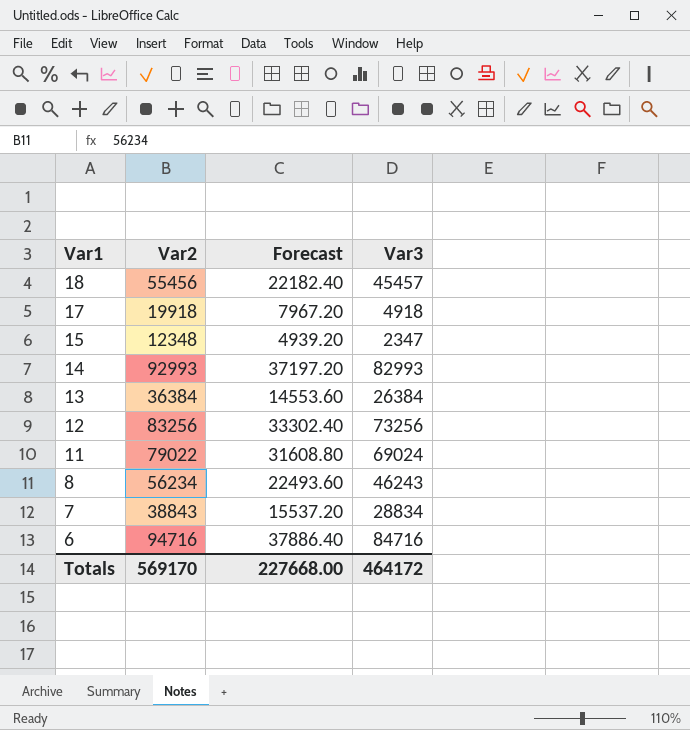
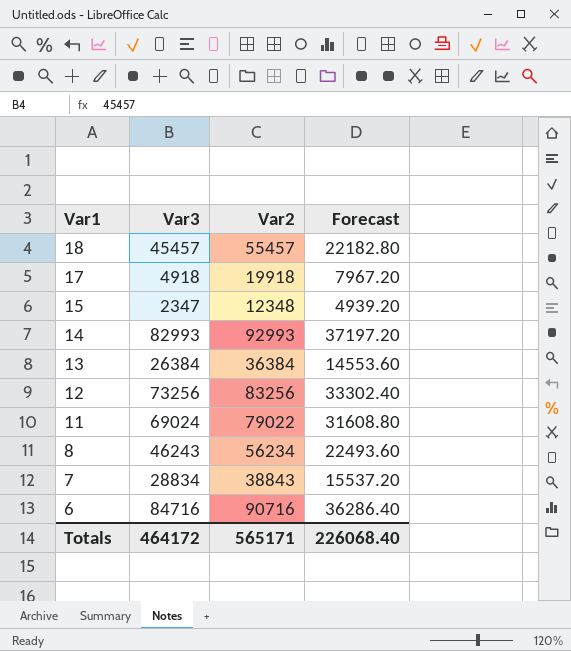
column Var3 | position: 4 -> 2
18 | Var2: 55456 -> 55457
18 | Forecast: 22182.40 -> 22182.80
6 | Var2: 94716 -> 90716
6 | Forecast: 37886.40 -> 36286.40
Totals | Var2: 569170 -> 565171
Totals | Forecast: 227668.00 -> 226068.40

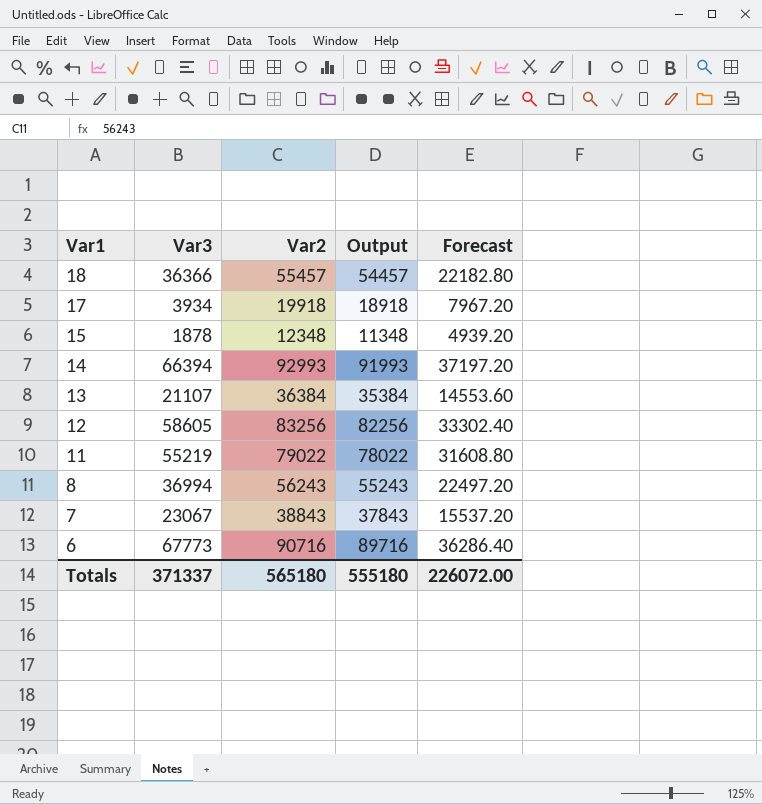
column Output | formula: none -> [Var2] - 1000
18 | Var3: 45457 -> 36366
17 | Var3: 4918 -> 3934
15 | Var3: 2347 -> 1878
14 | Var3: 82993 -> 66394
13 | Var3: 26384 -> 21107
12 | Var3: 73256 -> 58605
11 | Var3: 69024 -> 55219
8 | Var3: 46243 -> 36994
8 | Var2: 56234 -> 56243
8 | Forecast: 22493.60 -> 22497.20
7 | Var3: 28834 -> 23067
6 | Var3: 84716 -> 67773
Totals | Var3: 464172 -> 371337
Totals | Var2: 565171 -> 565180
Totals | Forecast: 226068.40 -> 226072.00

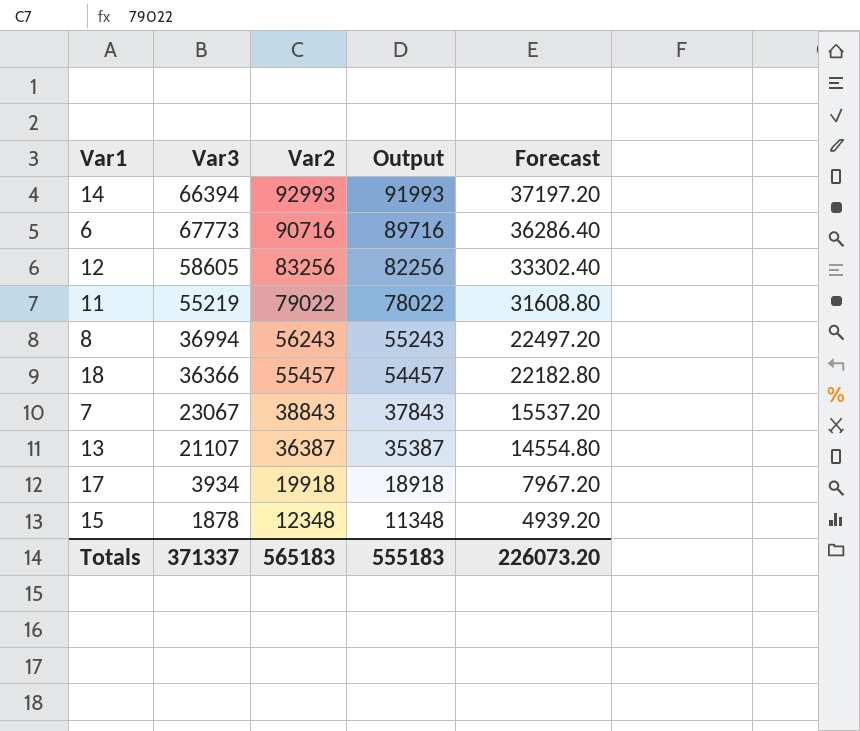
row order: Var1 descending -> Var2 descending
13 | Var2: 36384 -> 36387
13 | Output: 35384 -> 35387
13 | Forecast: 14553.60 -> 14554.80
Totals | Var2: 565180 -> 565183
Totals | Output: 555180 -> 555183
Totals | Forecast: 226072.00 -> 226073.20

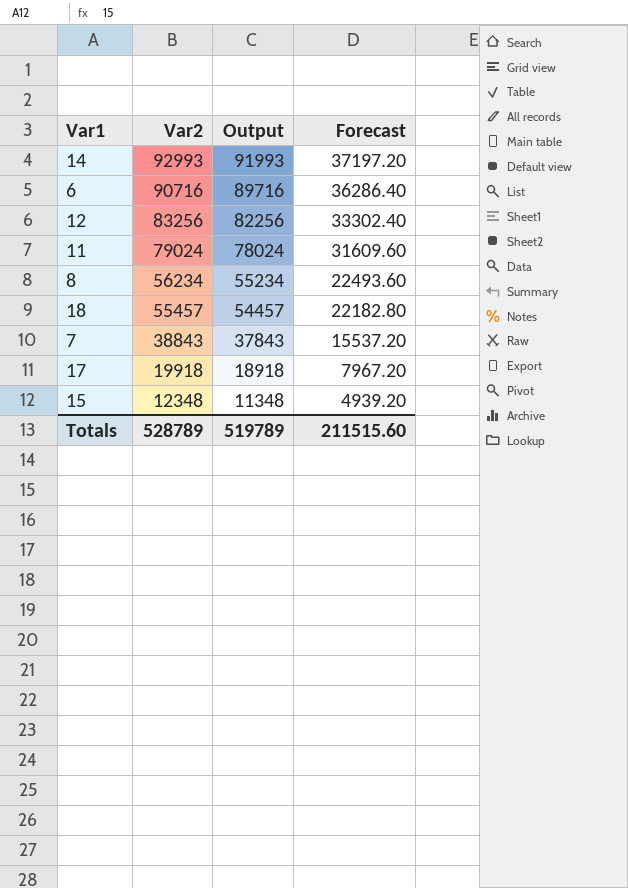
column Var3 | position: 2 -> none
row 13: 21107 | 36387 | 35387 | 14554.80 -> none
11 | Var2: 79022 -> 79024
11 | Output: 78022 -> 78024
11 | Forecast: 31608.80 -> 31609.60
8 | Var2: 56243 -> 56234
8 | Output: 55243 -> 55234
8 | Forecast: 22497.20 -> 22493.60
Totals | Var2: 565183 -> 528789
Totals | Output: 555183 -> 519789
Totals | Forecast: 226073.20 -> 211515.60

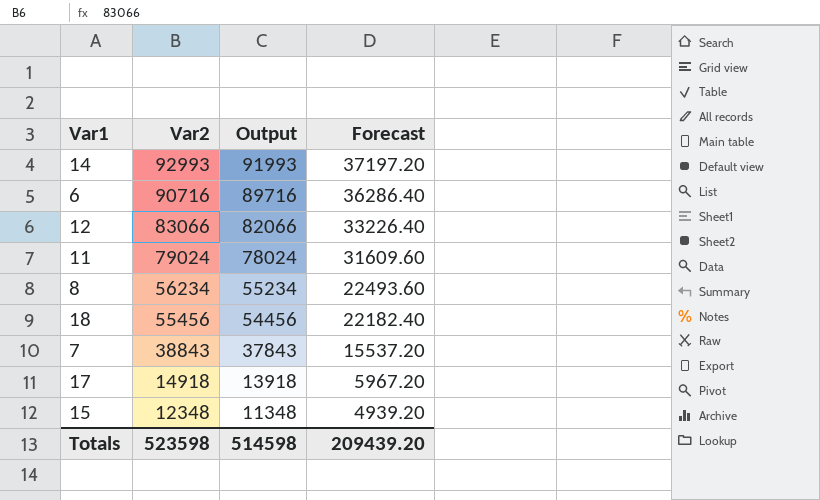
12 | Var2: 83256 -> 83066
12 | Output: 82256 -> 82066
12 | Forecast: 33302.40 -> 33226.40
18 | Var2: 55457 -> 55456
18 | Output: 54457 -> 54456
18 | Forecast: 22182.80 -> 22182.40
17 | Var2: 19918 -> 14918
17 | Output: 18918 -> 13918
17 | Forecast: 7967.20 -> 5967.20
Totals | Var2: 528789 -> 523598
Totals | Output: 519789 -> 514598
Totals | Forecast: 211515.60 -> 209439.20

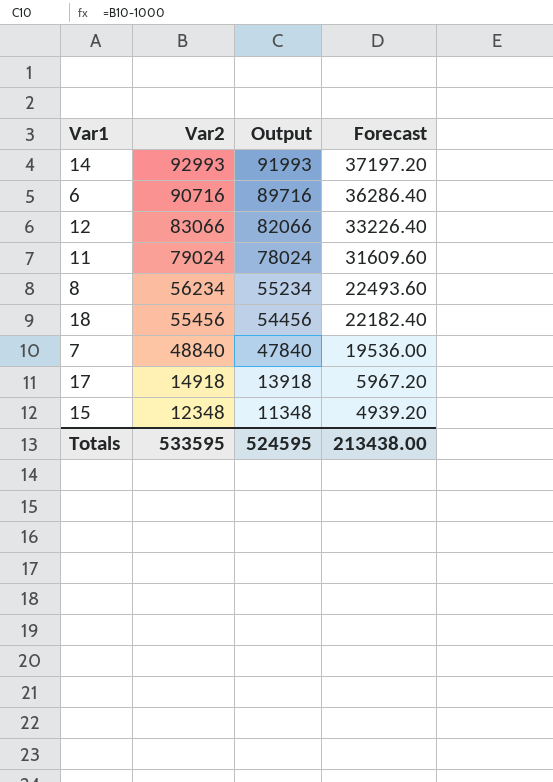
7 | Var2: 38843 -> 48840
7 | Output: 37843 -> 47840
7 | Forecast: 15537.20 -> 19536.00
Totals | Var2: 523598 -> 533595
Totals | Output: 514598 -> 524595
Totals | Forecast: 209439.20 -> 213438.00

